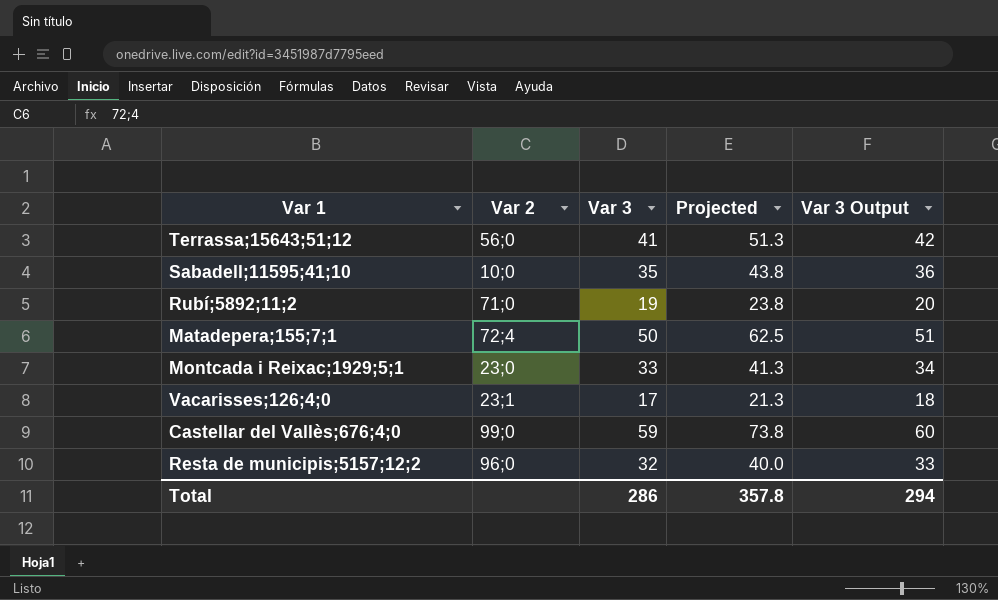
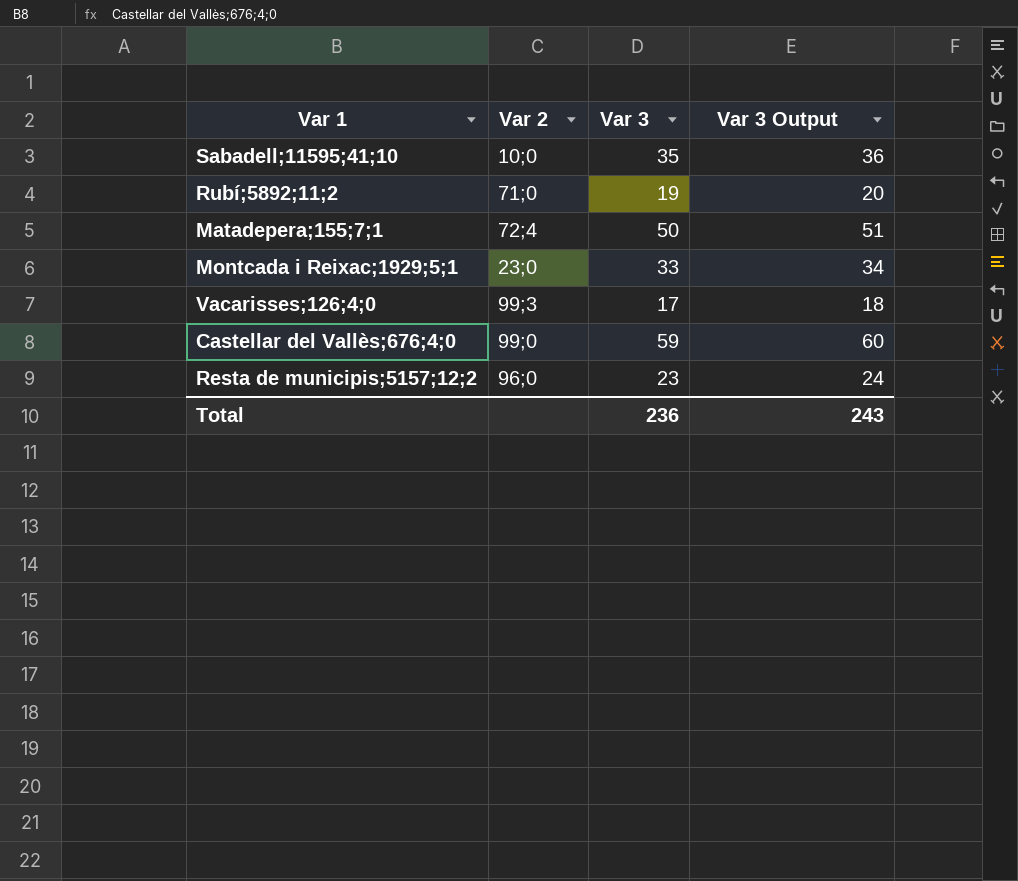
column Projected | formula: [Var 3] * 1.25 -> none
row Terrassa;15643;51;12: 56;0 | 41 | 51.3 | 42 -> none
Vacarisses;126;4;0 | Var 2: 23;1 -> 99;3
Resta de municipis;5157;12;2 | Var 3: 32 -> 23
Resta de municipis;5157;12;2 | Var 3 Output: 33 -> 24
Total | Var 3: 286 -> 236
Total | Var 3 Output: 294 -> 243

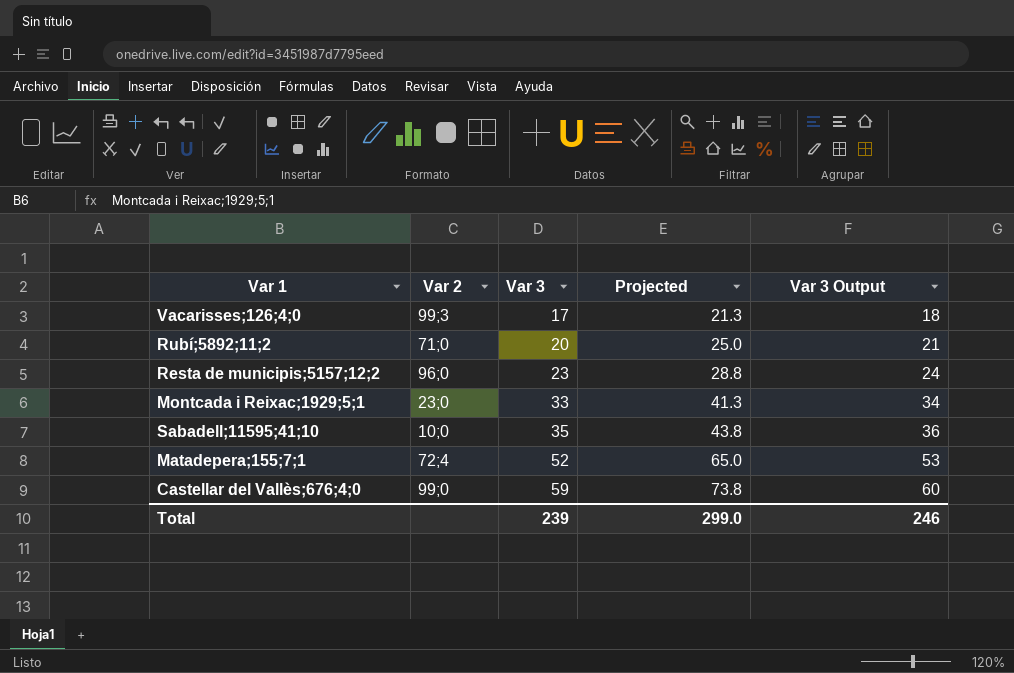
row order: none -> Var 3 ascending
column Projected | formula: none -> [Var 3] * 1.25
Rubí;5892;11;2 | Var 3: 19 -> 20
Rubí;5892;11;2 | Var 3 Output: 20 -> 21
Matadepera;155;7;1 | Var 3: 50 -> 52
Matadepera;155;7;1 | Var 3 Output: 51 -> 53
Total | Var 3: 236 -> 239
Total | Var 3 Output: 243 -> 246

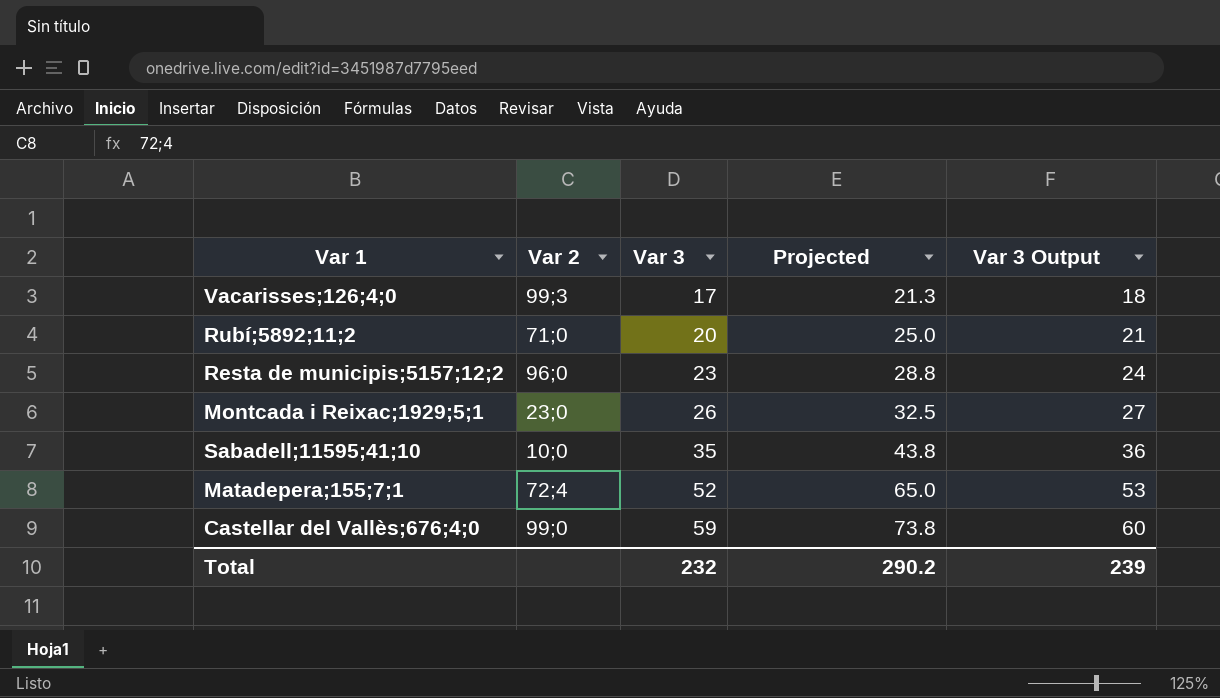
Montcada i Reixac;1929;5;1 | Var 3: 33 -> 26
Montcada i Reixac;1929;5;1 | Projected: 41.3 -> 32.5
Montcada i Reixac;1929;5;1 | Var 3 Output: 34 -> 27
Total | Var 3: 239 -> 232
Total | Projected: 299.0 -> 290.2
Total | Var 3 Output: 246 -> 239

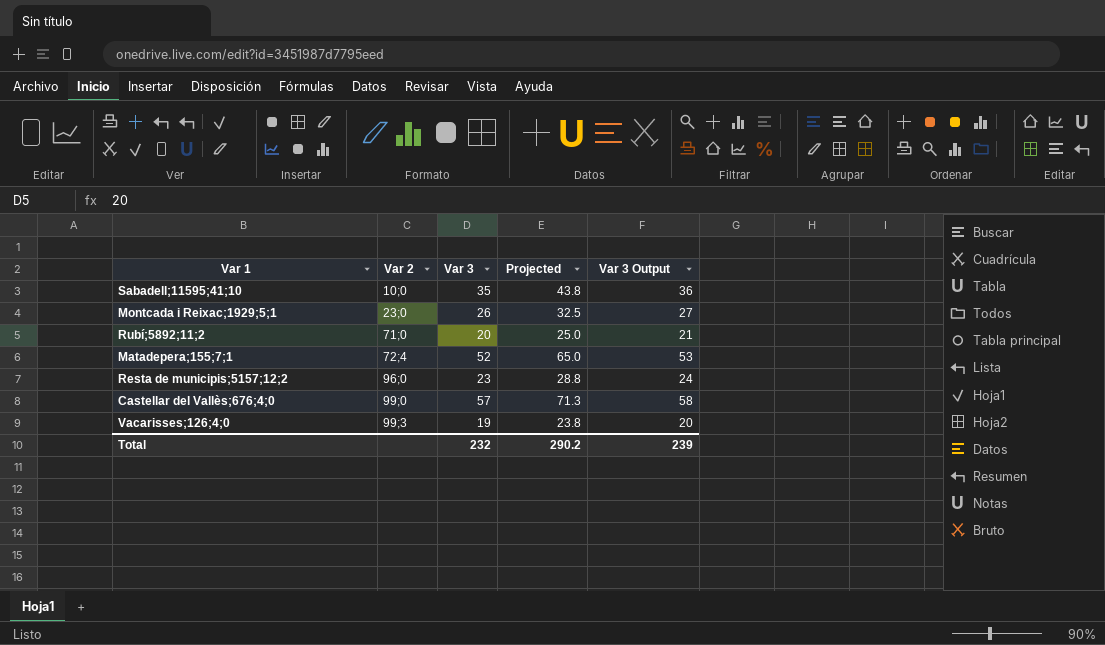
row order: Var 3 ascending -> Var 2 ascending
Castellar del Vallès;676;4;0 | Var 3: 59 -> 57
Castellar del Vallès;676;4;0 | Projected: 73.8 -> 71.3
Castellar del Vallès;676;4;0 | Var 3 Output: 60 -> 58
Vacarisses;126;4;0 | Var 3: 17 -> 19
Vacarisses;126;4;0 | Projected: 21.3 -> 23.8
Vacarisses;126;4;0 | Var 3 Output: 18 -> 20

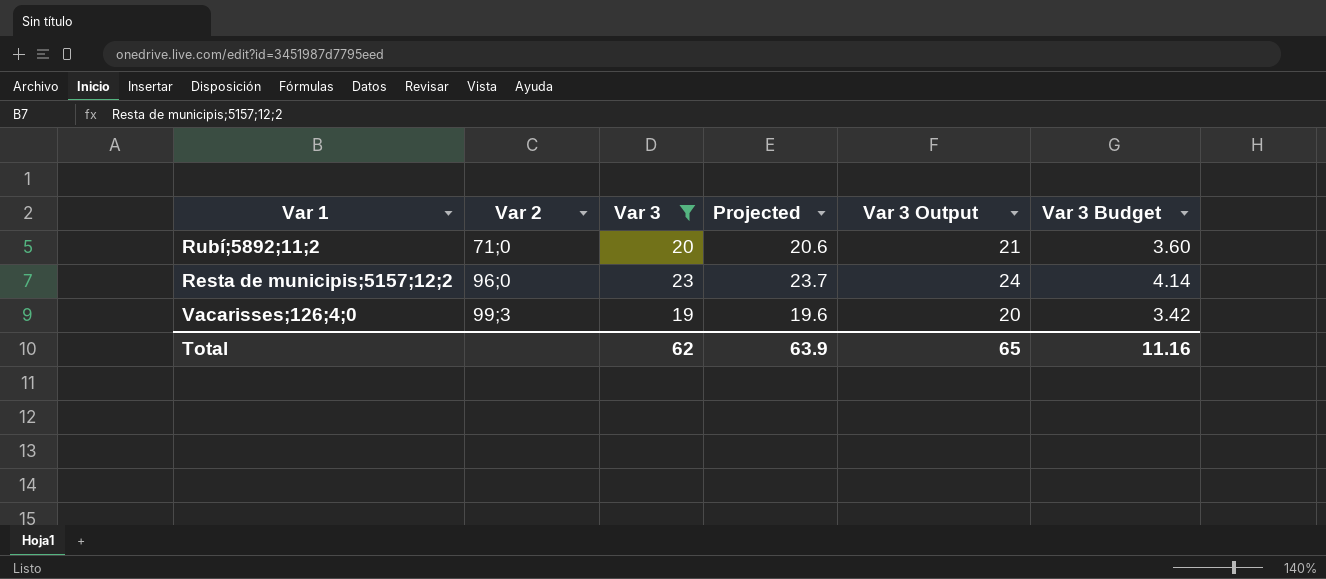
filter: none -> Var 3 <= 23
column Projected | formula: [Var 3] * 1.25 -> [Var 3] * 1.03
column Var 3 Budget | formula: none -> [Var 3] * 0.18
Total | Var 3: 232 -> 62
Total | Projected: 290.2 -> 63.9
Total | Var 3 Output: 239 -> 65

